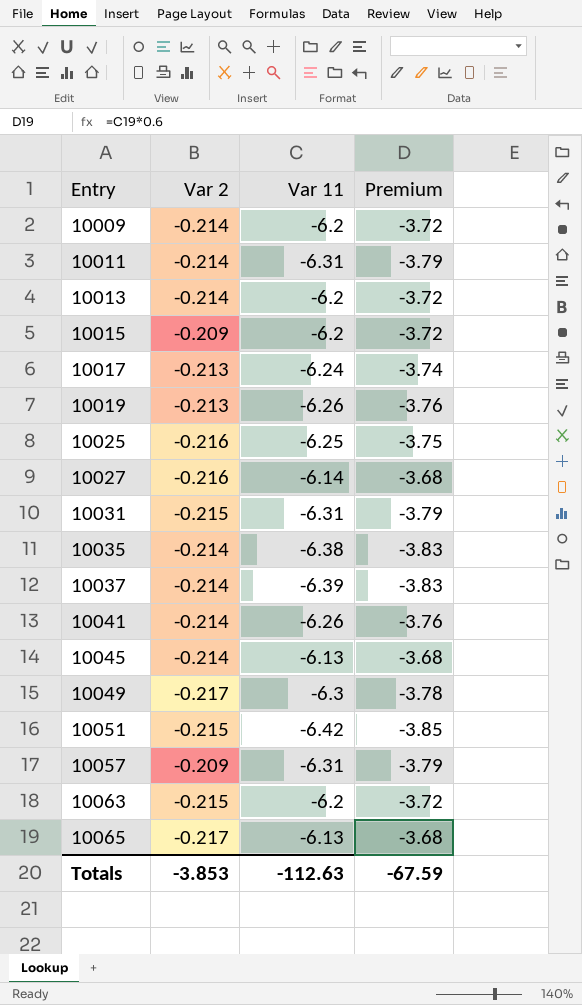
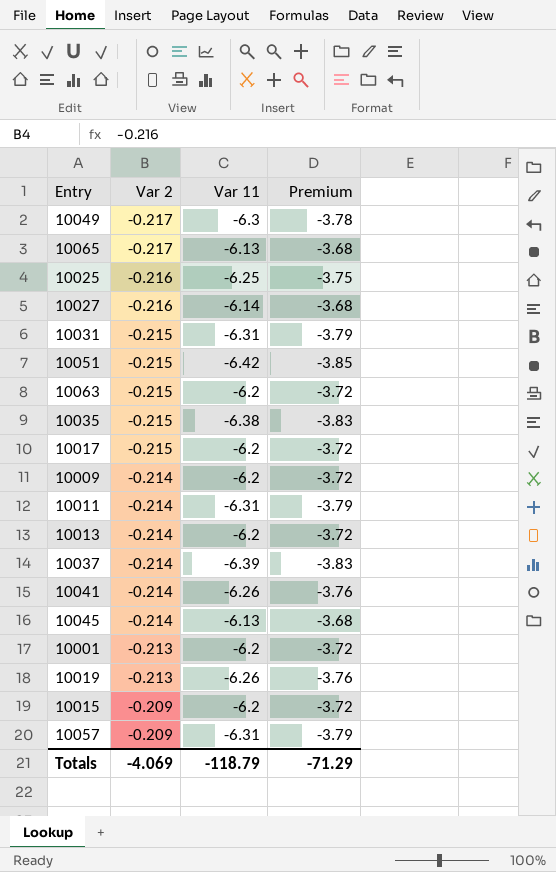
row order: Entry ascending -> Var 2 ascending
10035 | Var 2: -0.214 -> -0.215
10017 | Var 2: -0.213 -> -0.215
10017 | Var 11: -6.24 -> -6.2
10017 | Premium: -3.74 -> -3.72
row 10001: none -> -0.213 | -6.2 | -3.72
Totals | Var 2: -3.853 -> -4.069
Totals | Var 11: -112.63 -> -118.79
Totals | Premium: -67.59 -> -71.29

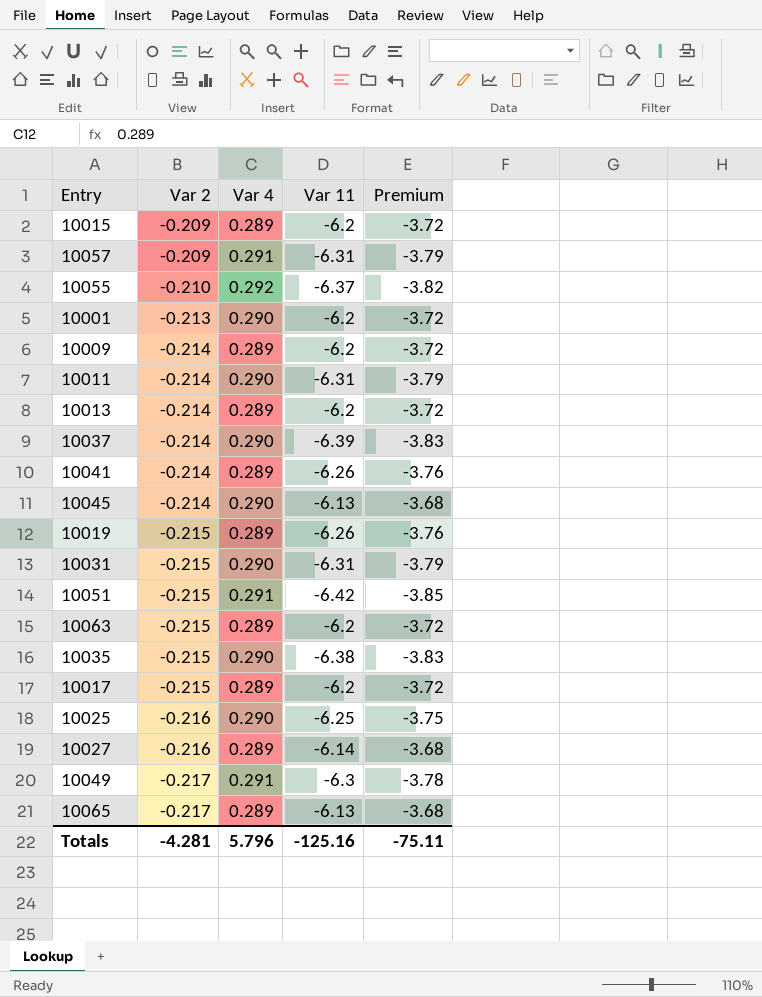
row order: Var 2 ascending -> Var 2 descending
column Var 4 | position: none -> 3
row 10055: none -> -0.210 | 0.292 | -6.37 | -3.82
10019 | Var 2: -0.213 -> -0.215
Totals | Var 2: -4.069 -> -4.281
Totals | Var 11: -118.79 -> -125.16
Totals | Premium: -71.29 -> -75.11

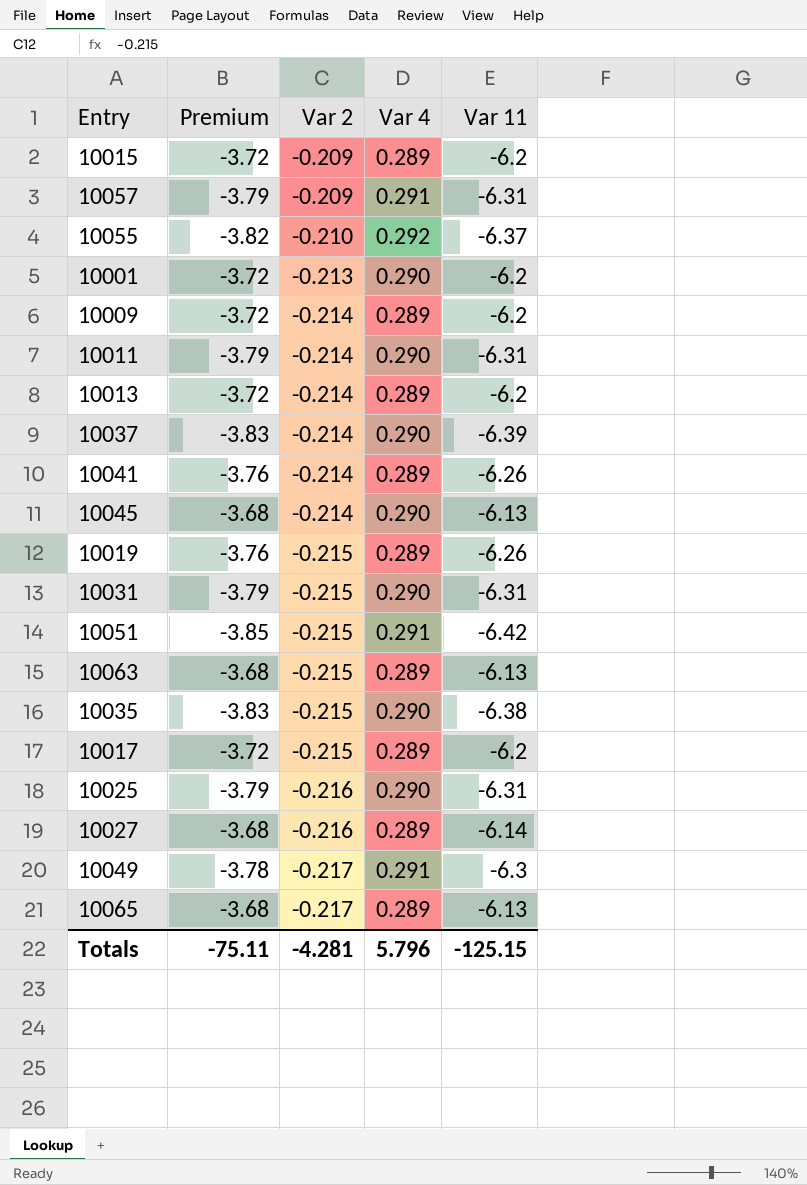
column Premium | position: 5 -> 2
10063 | Premium: -3.72 -> -3.68
10063 | Var 11: -6.2 -> -6.13
10025 | Premium: -3.75 -> -3.79
10025 | Var 11: -6.25 -> -6.31
Totals | Var 11: -125.16 -> -125.15

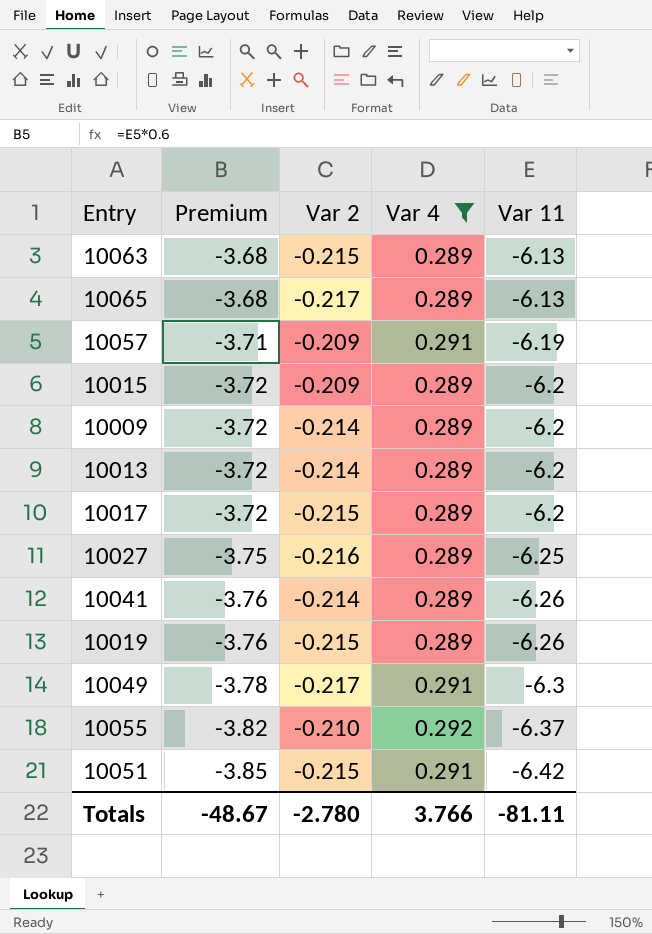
filter: none -> Var 4 != 0.290
row order: Var 2 descending -> Premium descending
10057 | Premium: -3.79 -> -3.71
10057 | Var 11: -6.31 -> -6.19
10027 | Premium: -3.68 -> -3.75
10027 | Var 11: -6.14 -> -6.25
Totals | Premium: -75.11 -> -48.67
Totals | Var 2: -4.281 -> -2.780
Totals | Var 4: 5.796 -> 3.766
Totals | Var 11: -125.15 -> -81.11

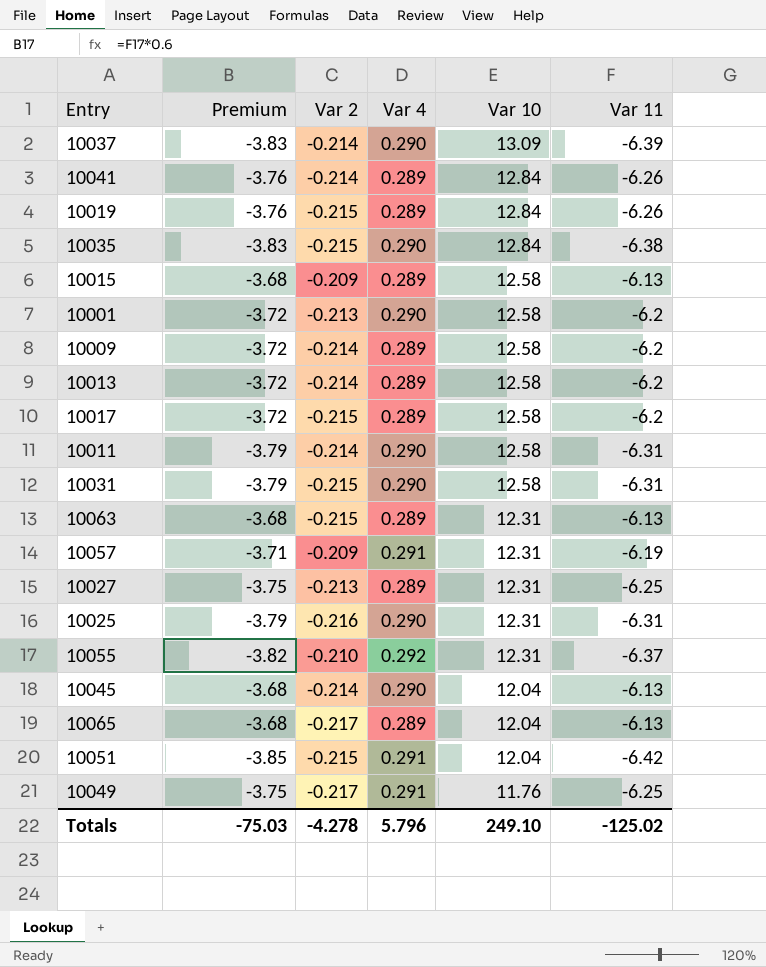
filter: Var 4 != 0.290 -> none
row order: Premium descending -> Var 10 descending
column Var 10 | position: none -> 5
10015 | Premium: -3.72 -> -3.68
10015 | Var 11: -6.2 -> -6.13
10027 | Var 2: -0.216 -> -0.213
10049 | Premium: -3.78 -> -3.75
10049 | Var 11: -6.3 -> -6.25
Totals | Premium: -48.67 -> -75.03
Totals | Var 2: -2.780 -> -4.278
Totals | Var 4: 3.766 -> 5.796
Totals | Var 11: -81.11 -> -125.02

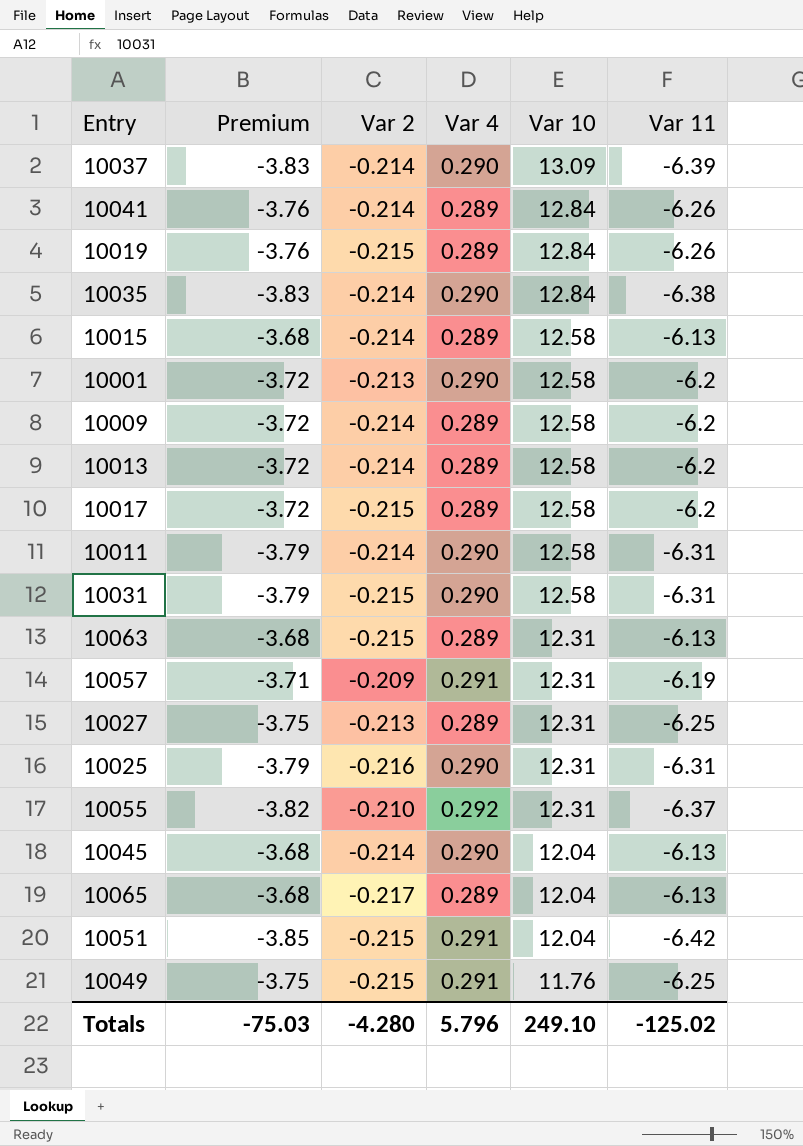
10035 | Var 2: -0.215 -> -0.214
10015 | Var 2: -0.209 -> -0.214
10049 | Var 2: -0.217 -> -0.215
Totals | Var 2: -4.278 -> -4.280

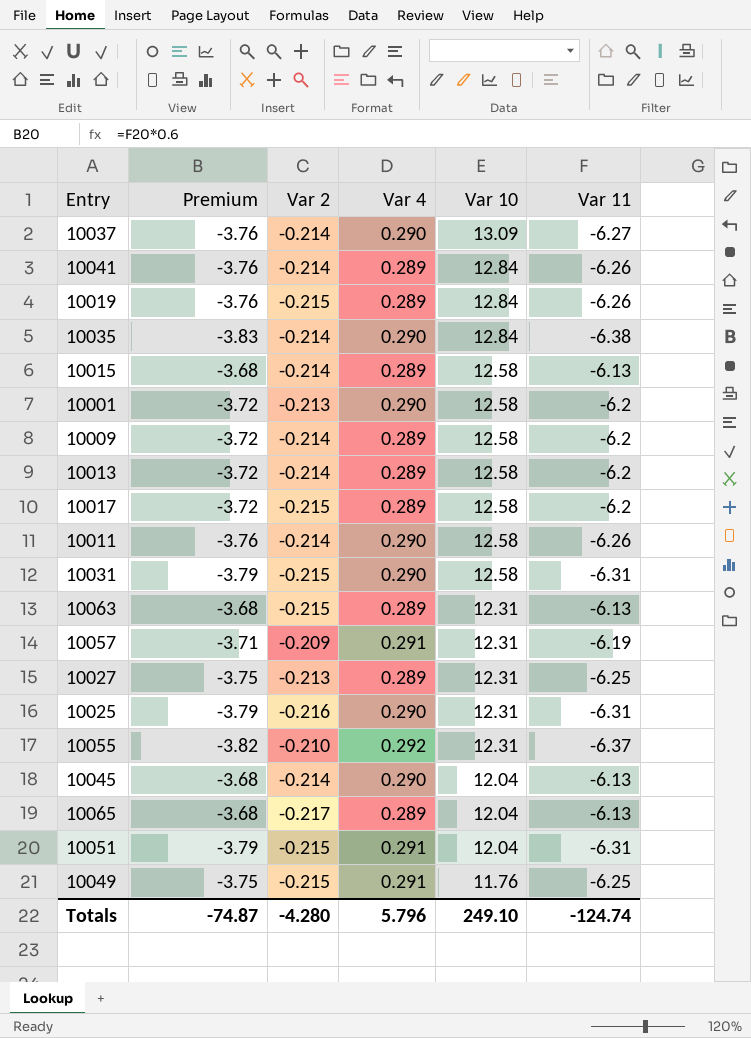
10037 | Premium: -3.83 -> -3.76
10037 | Var 11: -6.39 -> -6.27
10011 | Premium: -3.79 -> -3.76
10011 | Var 11: -6.31 -> -6.26
10051 | Premium: -3.85 -> -3.79
10051 | Var 11: -6.42 -> -6.31
Totals | Premium: -75.03 -> -74.87
Totals | Var 11: -125.02 -> -124.74

